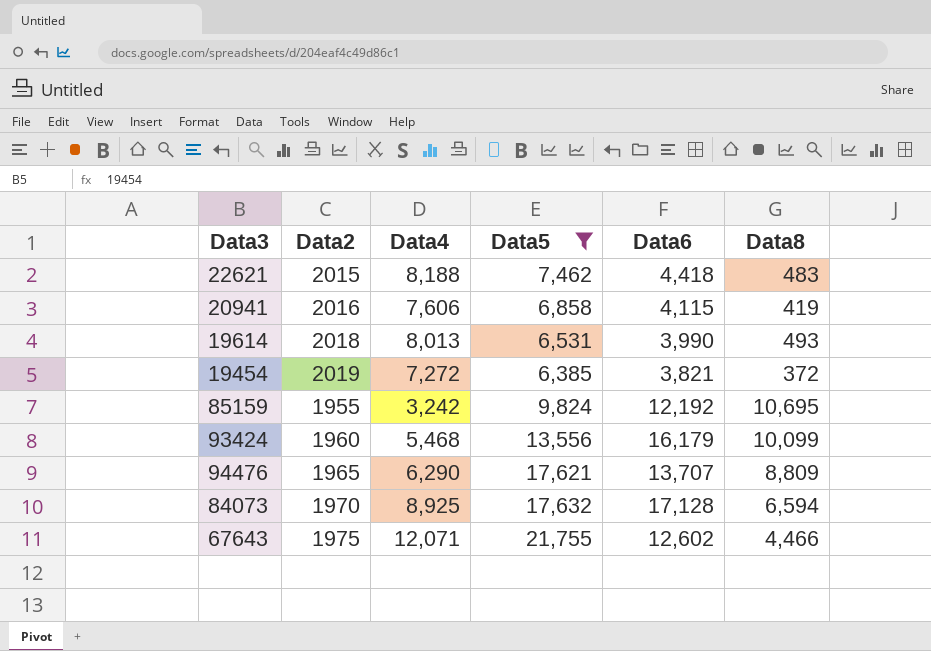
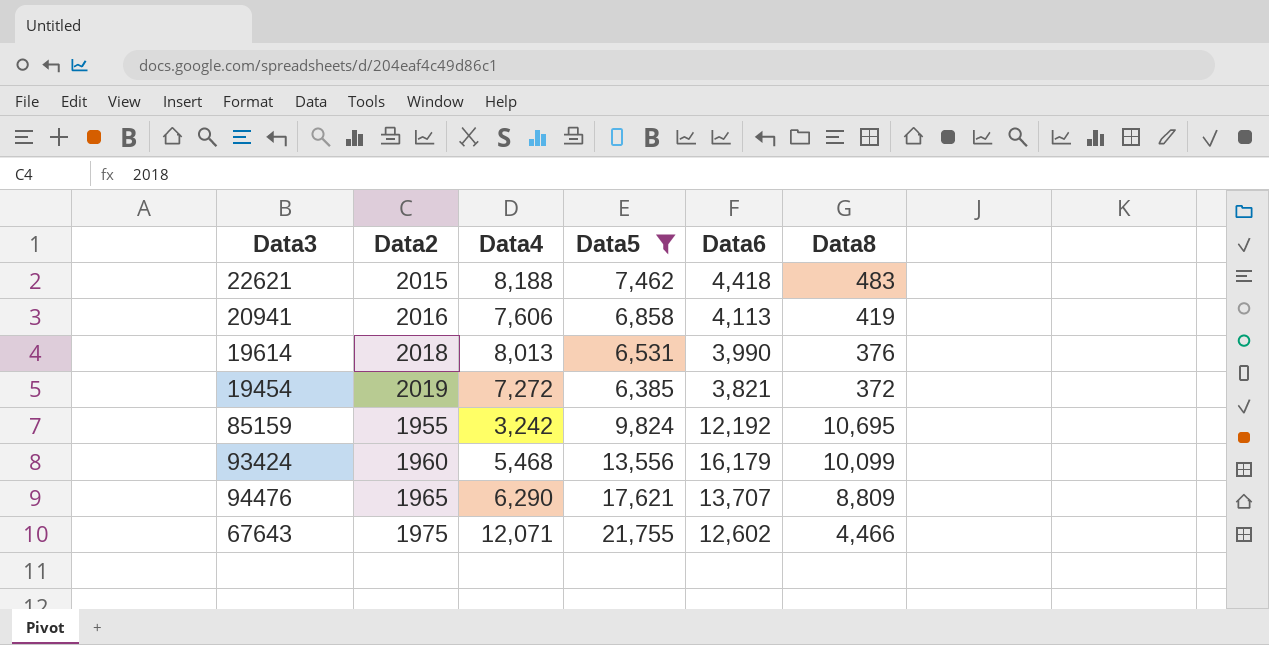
row 84073: 1970 | 8,925 | 17,632 | 17,128 | 6,594 -> none
20941 | Data6: 4,115 -> 4,113
19614 | Data8: 493 -> 376

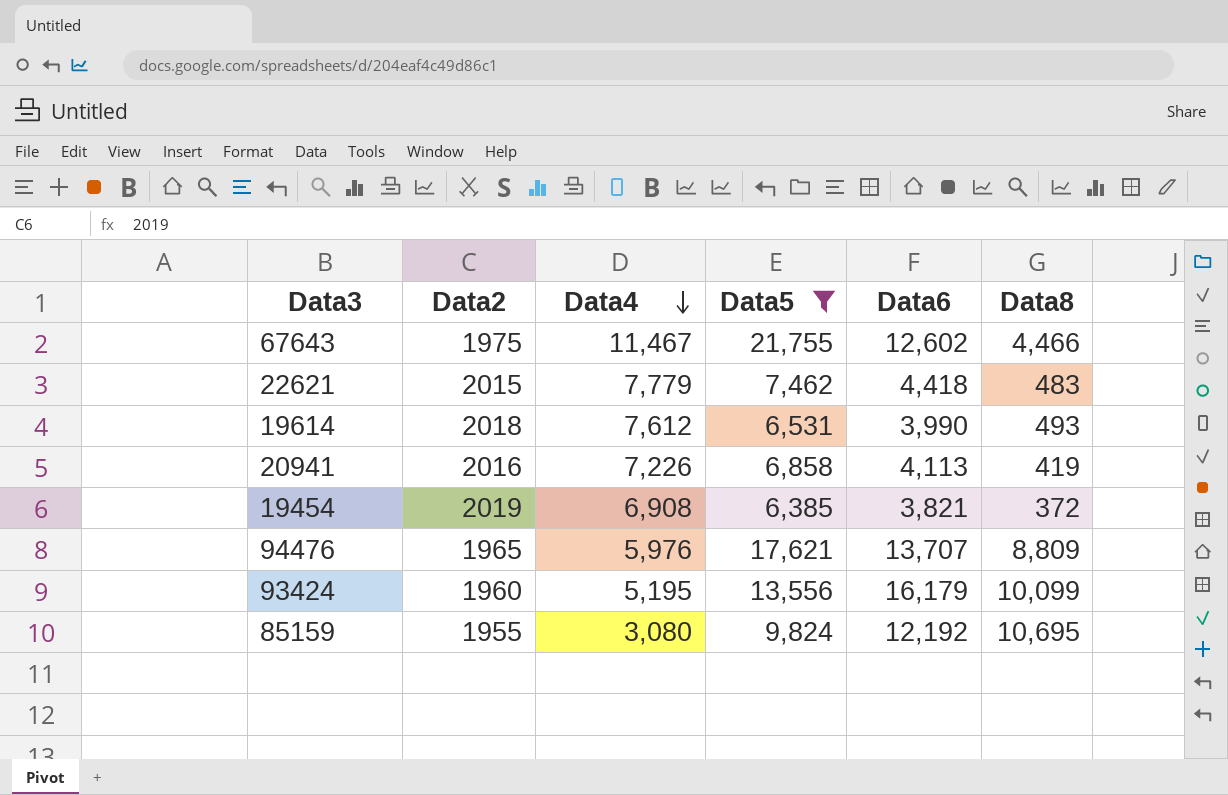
row order: none -> Data4 descending
67643 | Data4: 12,071 -> 11,467
22621 | Data4: 8,188 -> 7,779
19614 | Data4: 8,013 -> 7,612
19614 | Data8: 376 -> 493
20941 | Data4: 7,606 -> 7,226
19454 | Data4: 7,272 -> 6,908
94476 | Data4: 6,290 -> 5,976
93424 | Data4: 5,468 -> 5,195
85159 | Data4: 3,242 -> 3,080

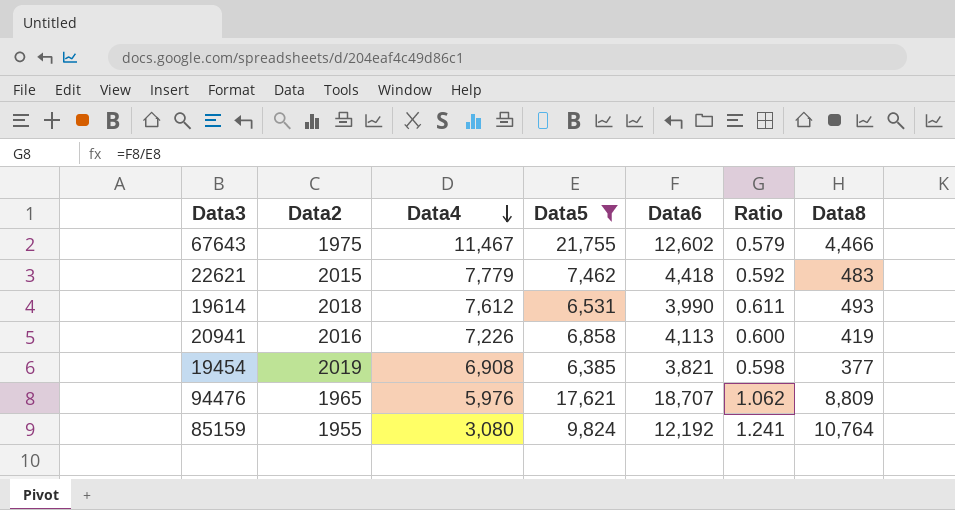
column Ratio | formula: none -> [Data6] / [Data5]
row 93424: 1960 | 5,195 | 13,556 | 16,179 | 10,099 -> none
19454 | Data8: 372 -> 377
94476 | Data6: 13,707 -> 18,707
85159 | Data8: 10,695 -> 10,764

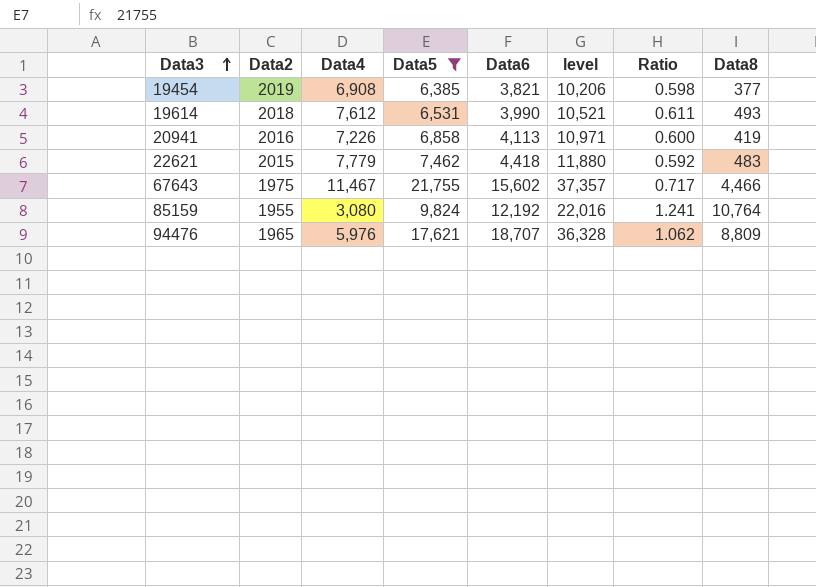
row order: Data4 descending -> Data3 ascending
column level | formula: none -> [Data5] + [Data6]
67643 | Data6: 12,602 -> 15,602
67643 | Ratio: 0.579 -> 0.717

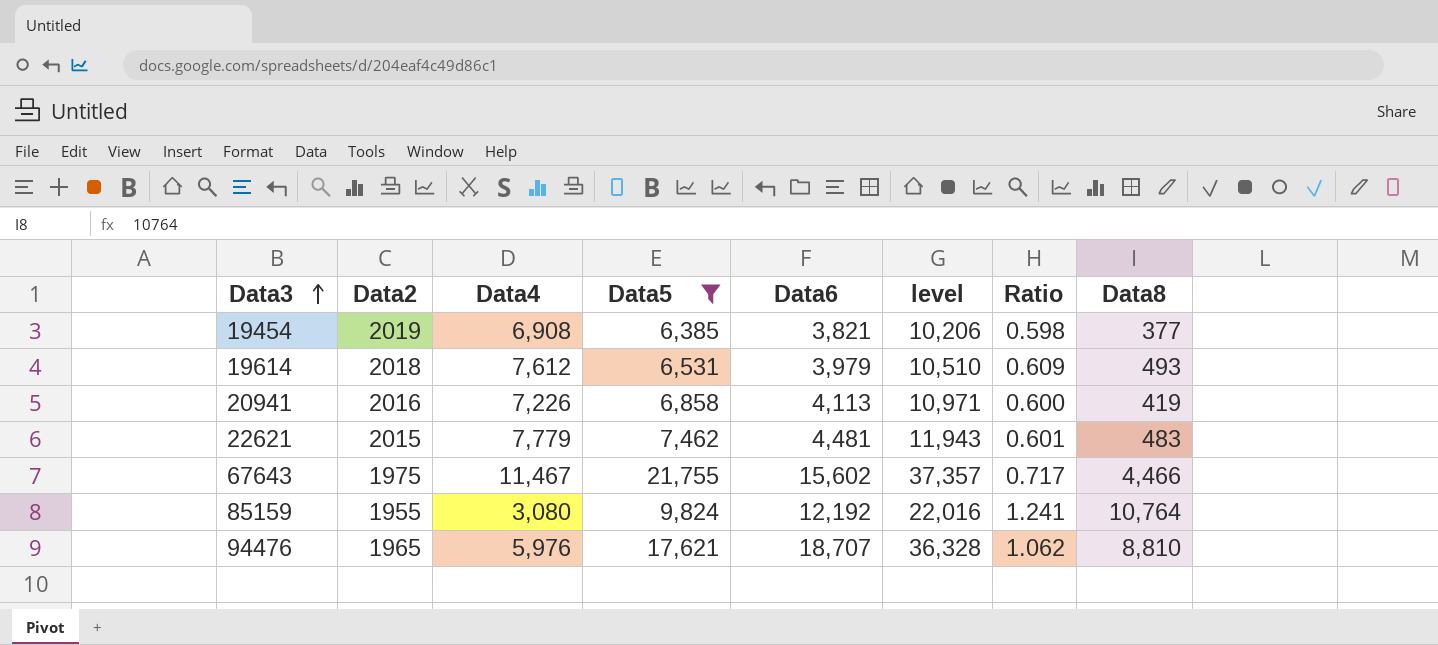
19614 | Data6: 3,990 -> 3,979
19614 | level: 10,521 -> 10,510
19614 | Ratio: 0.611 -> 0.609
22621 | Data6: 4,418 -> 4,481
22621 | level: 11,880 -> 11,943
22621 | Ratio: 0.592 -> 0.601
94476 | Data8: 8,809 -> 8,810

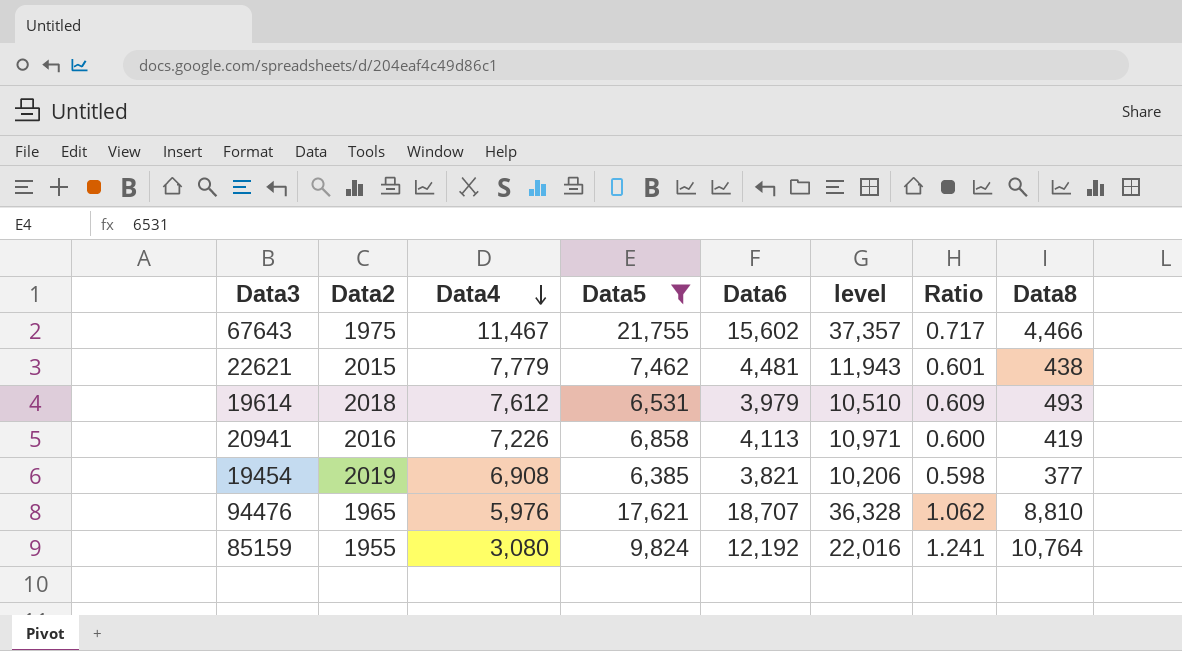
row order: Data3 ascending -> Data4 descending
22621 | Data8: 483 -> 438

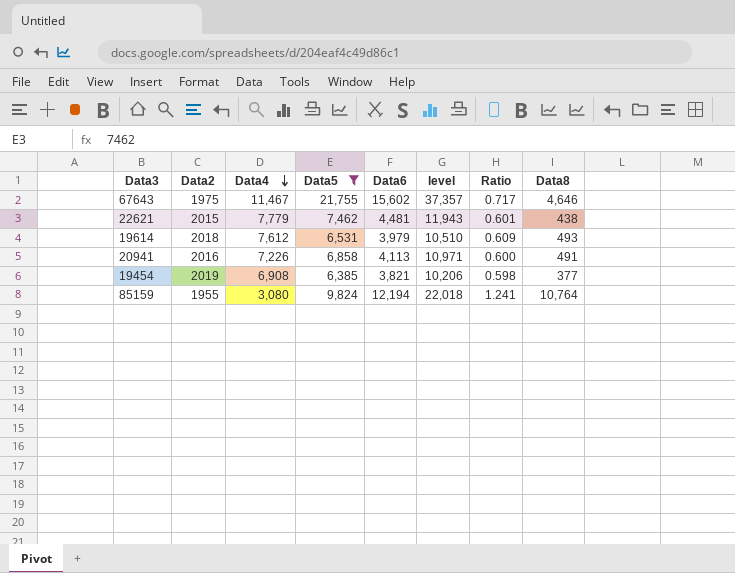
row 94476: 1965 | 5,976 | 17,621 | 18,707 | 36,328 | 1.062 | 8,810 -> none
67643 | Data8: 4,466 -> 4,646
20941 | Data8: 419 -> 491
85159 | Data6: 12,192 -> 12,194
85159 | level: 22,016 -> 22,018

